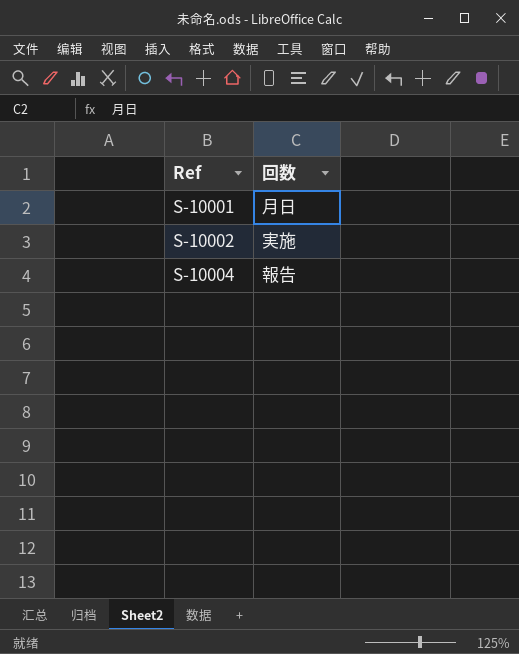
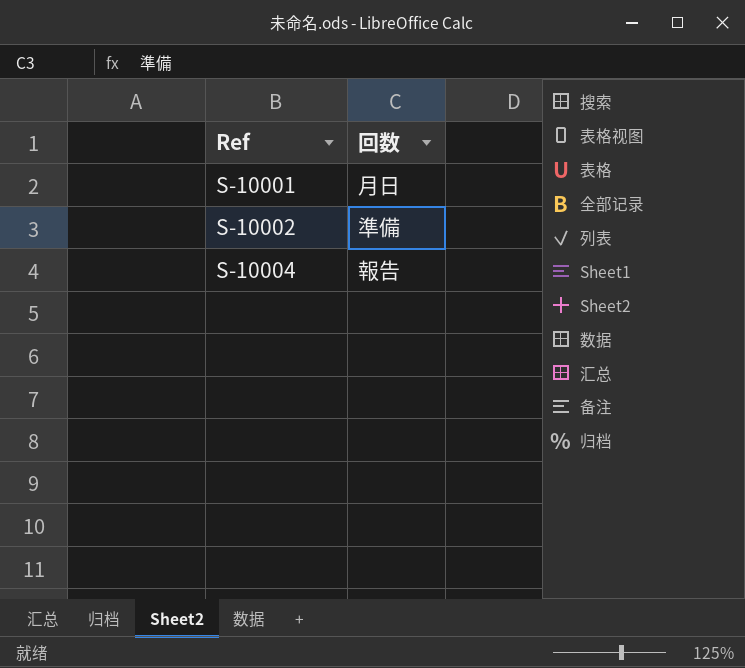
S-10002 | 回数: 実施 -> 準備

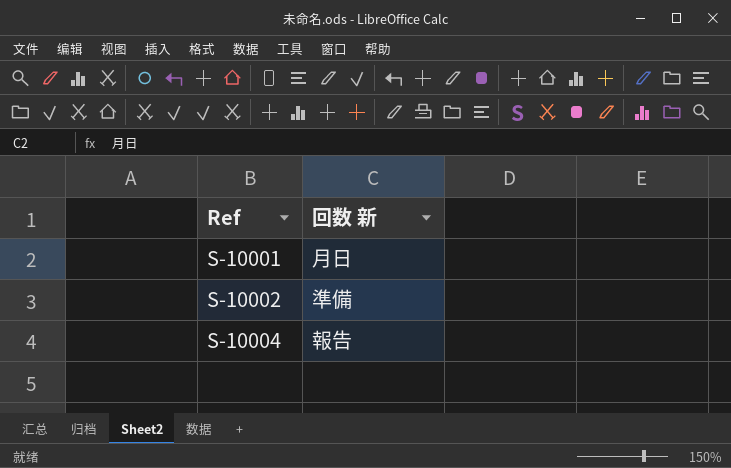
column name: 回数 -> 回数 新

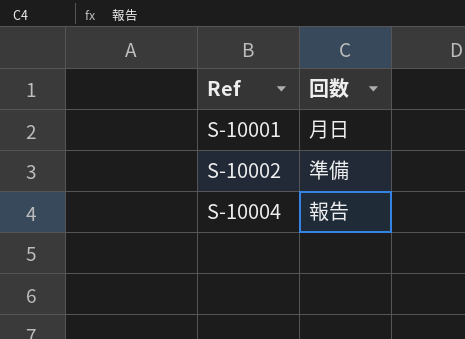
column name: 回数 新 -> 回数

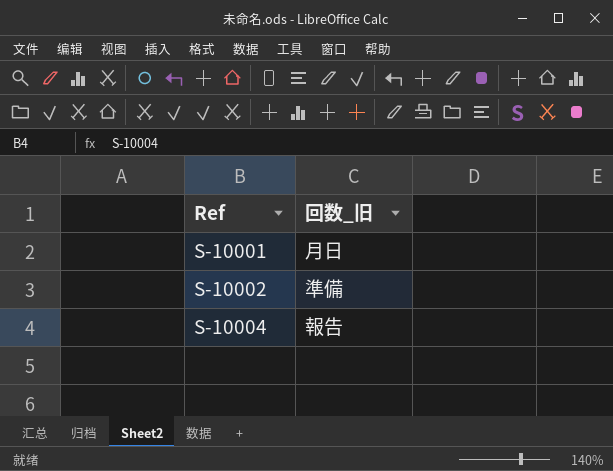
column name: 回数 -> 回数_旧

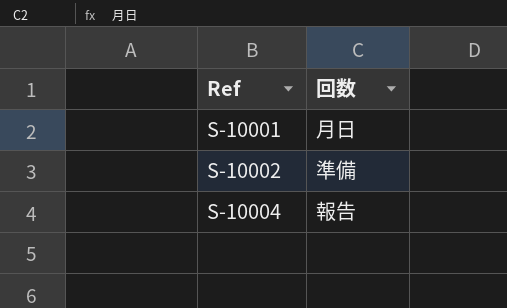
column name: 回数_旧 -> 回数

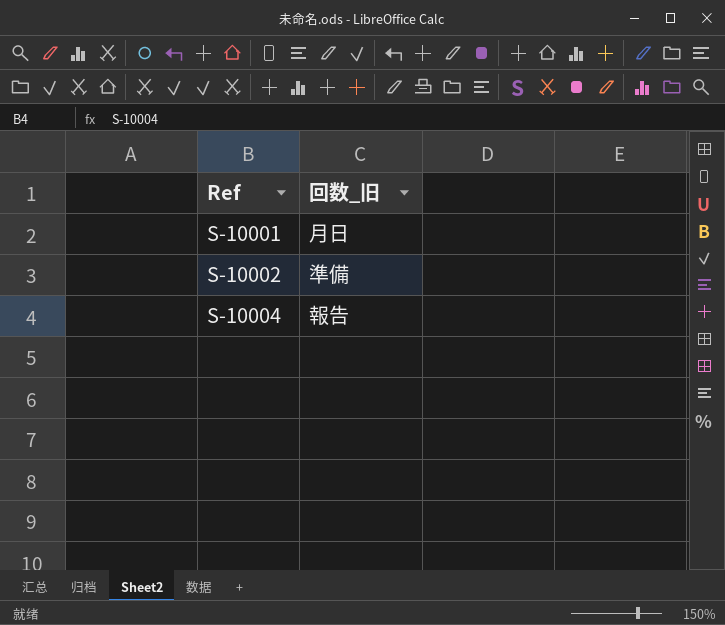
column name: 回数 -> 回数_旧

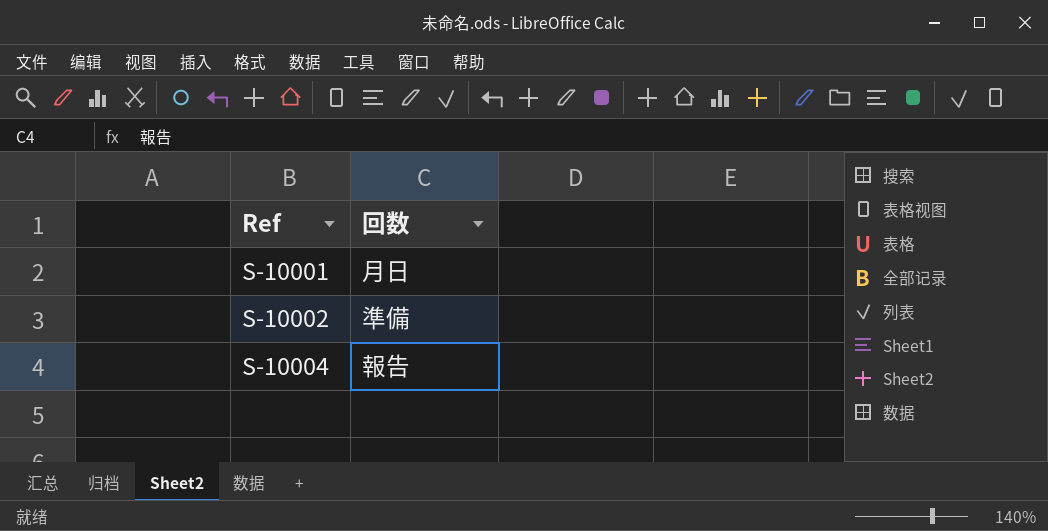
column name: 回数_旧 -> 回数

